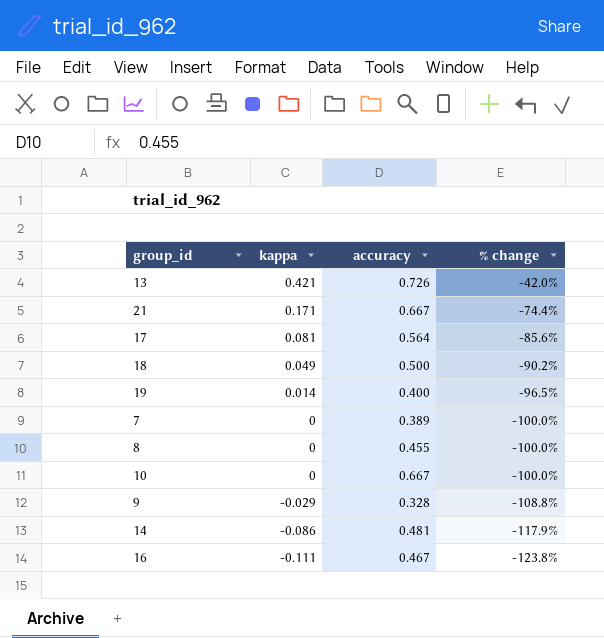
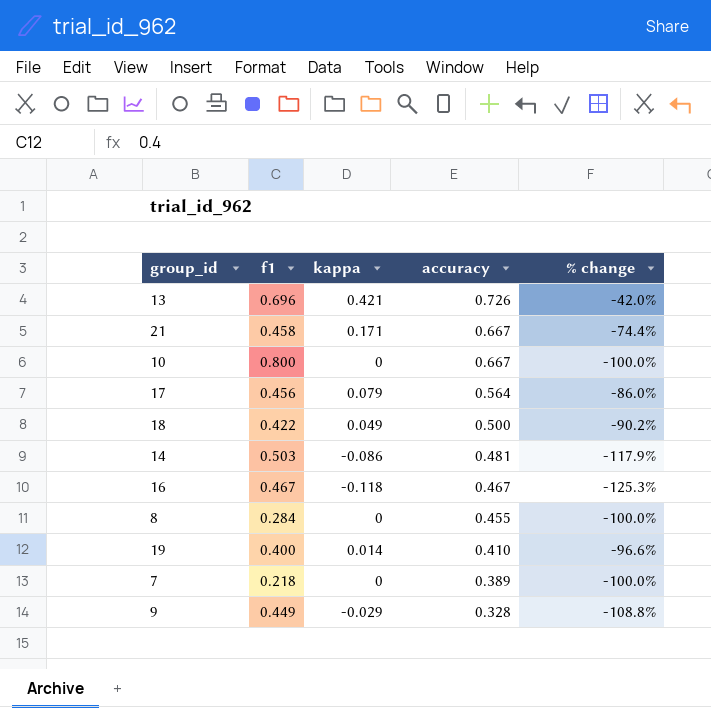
row order: kappa descending -> accuracy descending
column f1 | position: none -> 2
17 | kappa: 0.081 -> 0.079
17 | % change: -85.6% -> -86.0%
16 | kappa: -0.111 -> -0.118
16 | % change: -123.8% -> -125.3%
19 | accuracy: 0.400 -> 0.410
19 | % change: -96.5% -> -96.6%

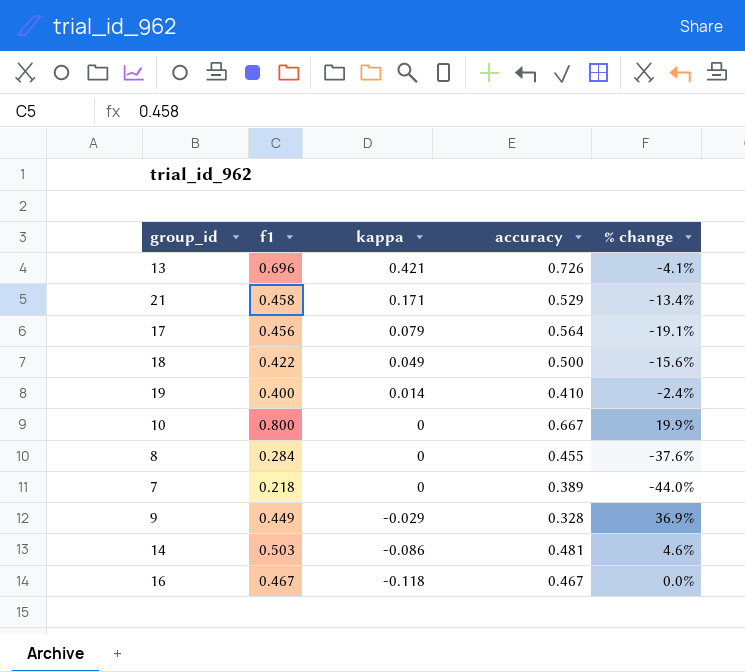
row order: accuracy descending -> kappa descending
column % change | formula: ([kappa] - [accuracy]) / [accuracy] -> ([f1] - [accuracy]) / [accuracy]
21 | accuracy: 0.667 -> 0.529

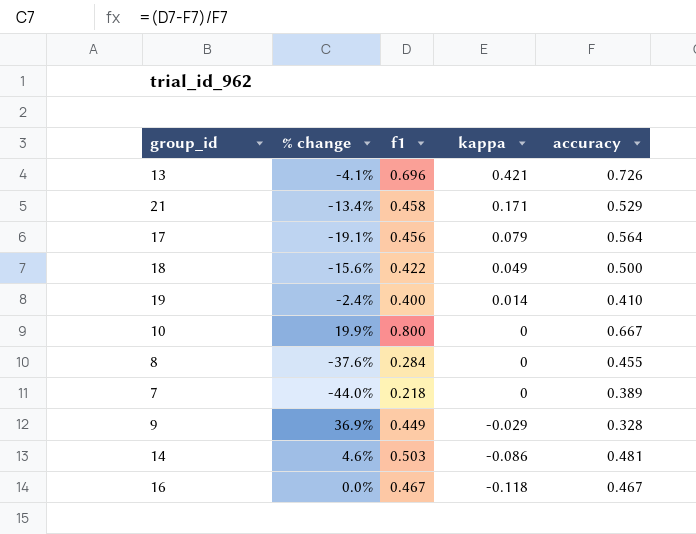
column % change | position: 5 -> 2

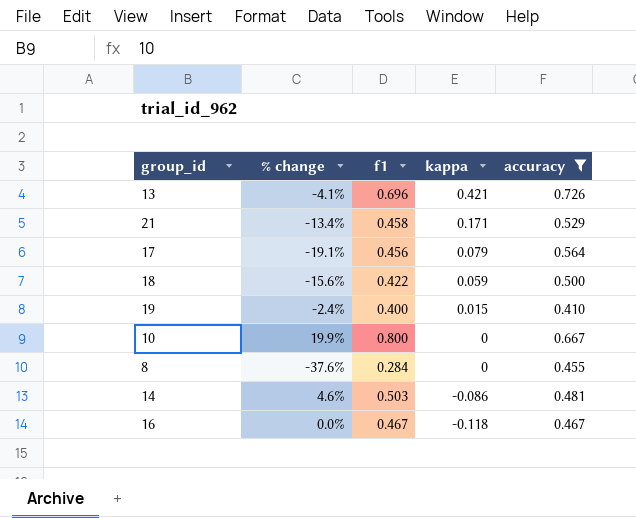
filter: none -> accuracy >= 0.410
18 | kappa: 0.049 -> 0.059
19 | kappa: 0.014 -> 0.015

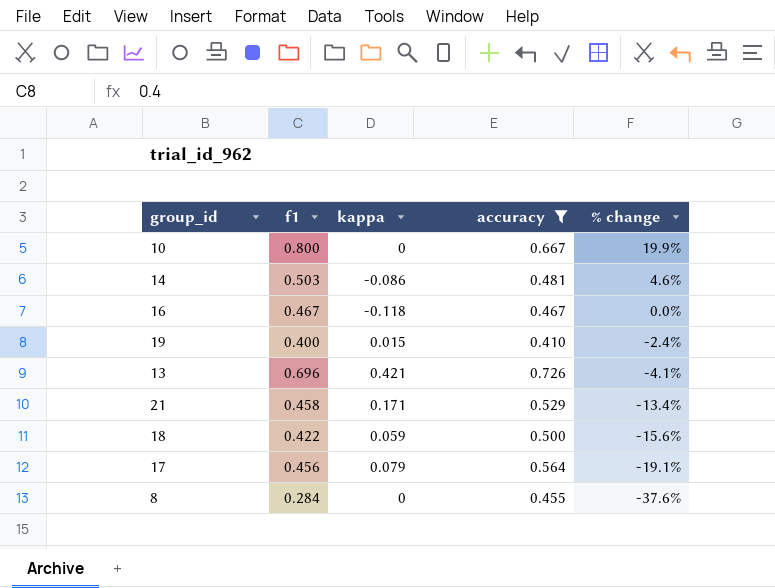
row order: kappa descending -> % change descending
column % change | position: 2 -> 5

